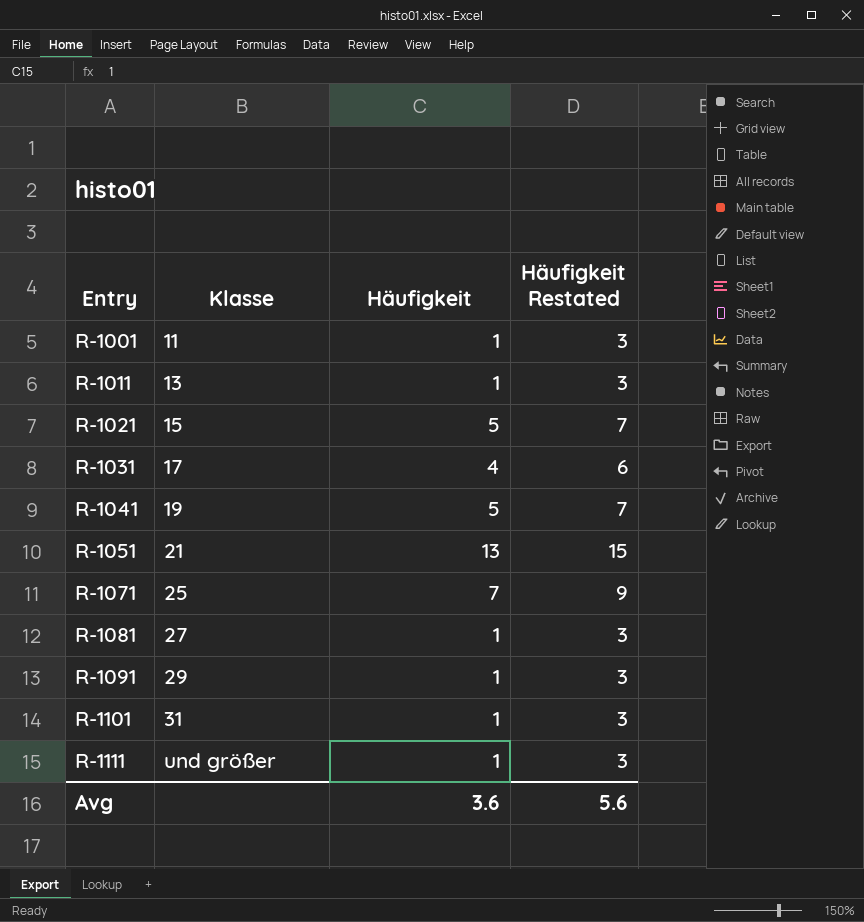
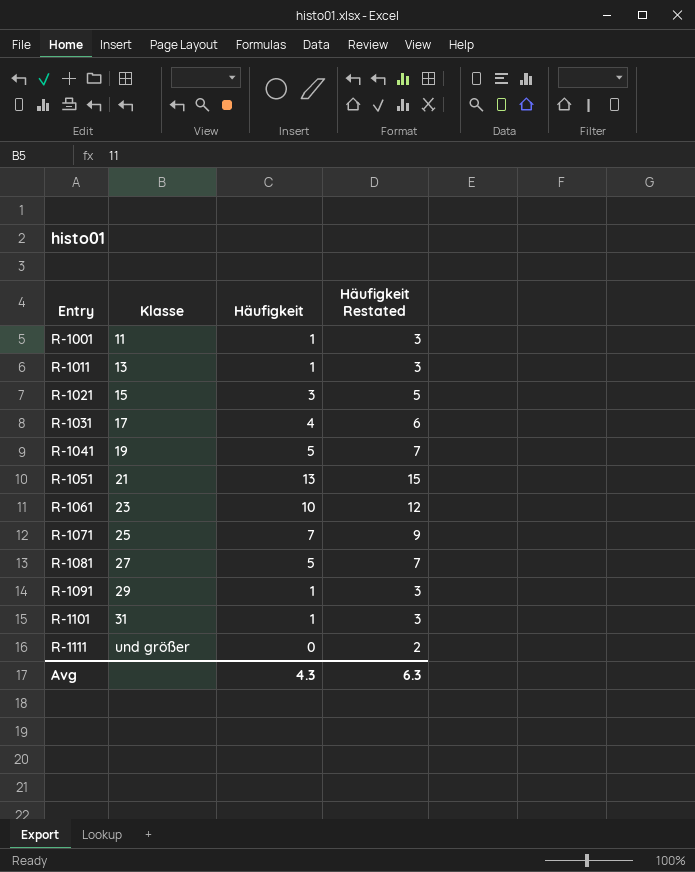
R-1021 | Häufigkeit: 5 -> 3
R-1021 | Häufigkeit Restated: 7 -> 5
row R-1061: none -> 23 | 10 | 12
R-1081 | Häufigkeit: 1 -> 5
R-1081 | Häufigkeit Restated: 3 -> 7
R-1111 | Häufigkeit: 1 -> 0
R-1111 | Häufigkeit Restated: 3 -> 2
Avg | Häufigkeit: 3.6 -> 4.3
Avg | Häufigkeit Restated: 5.6 -> 6.3

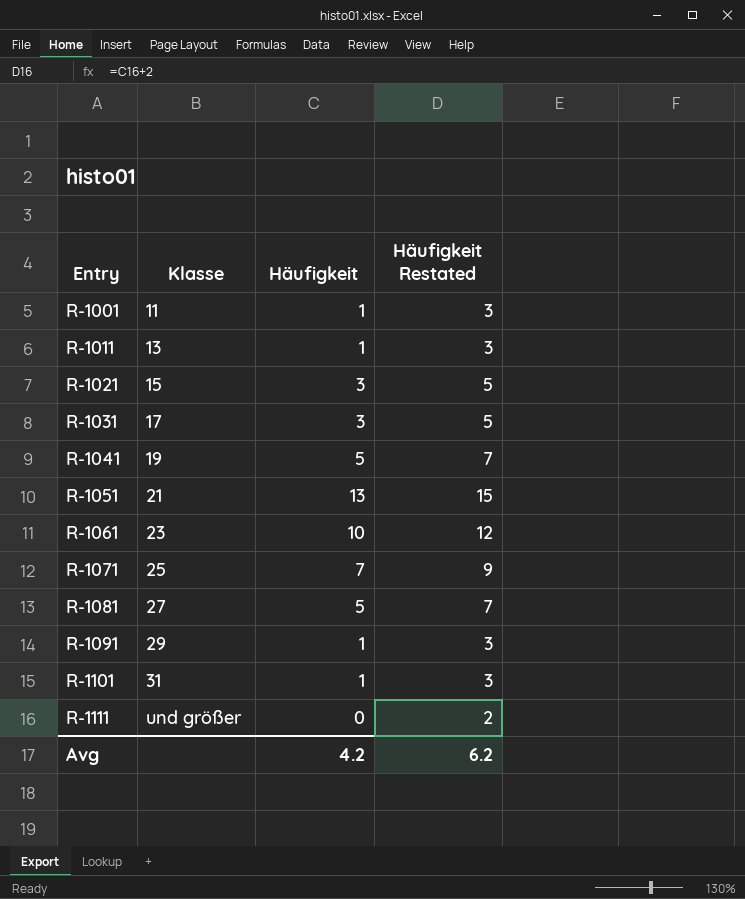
R-1031 | Häufigkeit: 4 -> 3
R-1031 | Häufigkeit Restated: 6 -> 5
Avg | Häufigkeit: 4.3 -> 4.2
Avg | Häufigkeit Restated: 6.3 -> 6.2

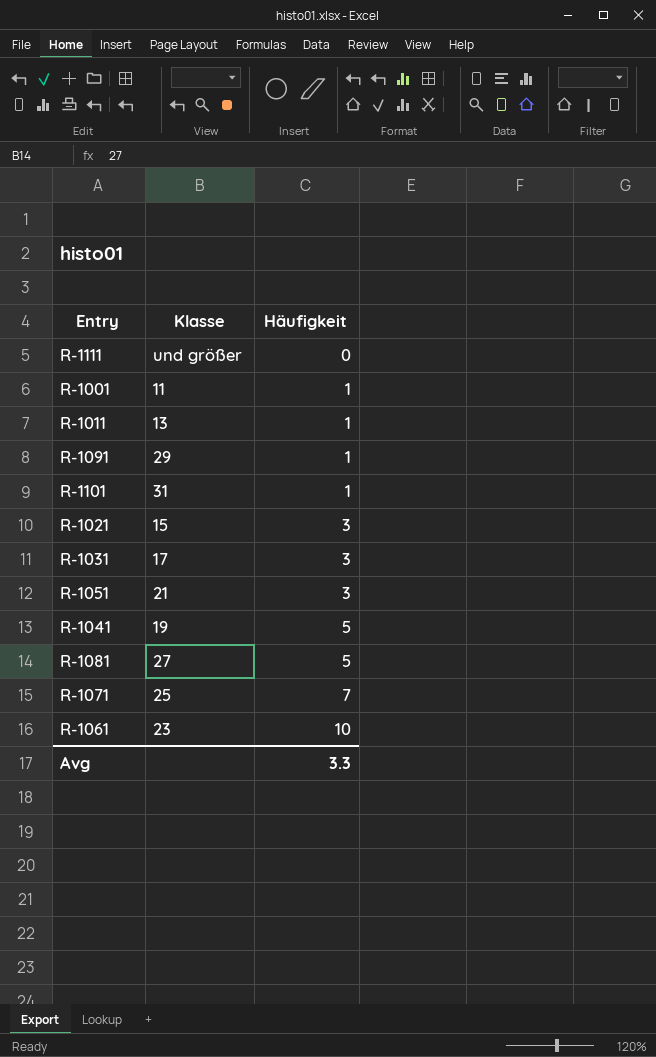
row order: Entry ascending -> Häufigkeit ascending
column Häufigkeit Restated | formula: [Häufigkeit] + 2 -> none
R-1051 | Häufigkeit: 13 -> 3
Avg | Häufigkeit: 4.2 -> 3.3

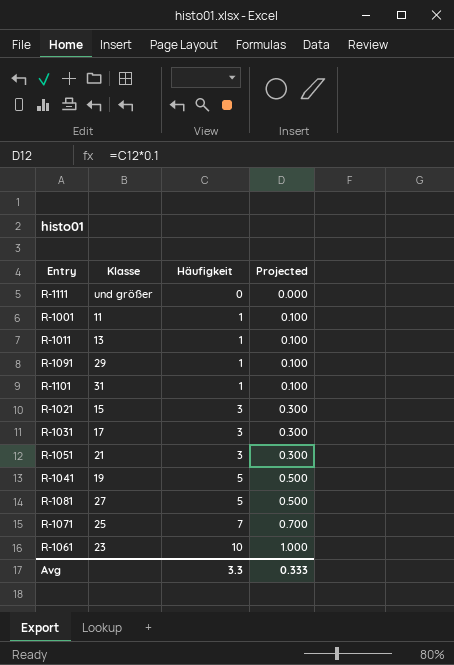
column Projected | formula: none -> [Häufigkeit] * 0.1

